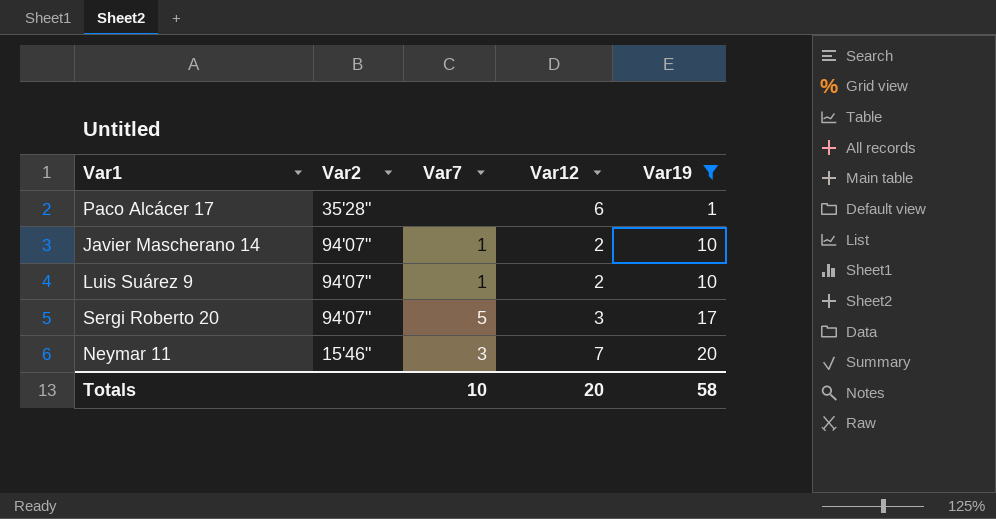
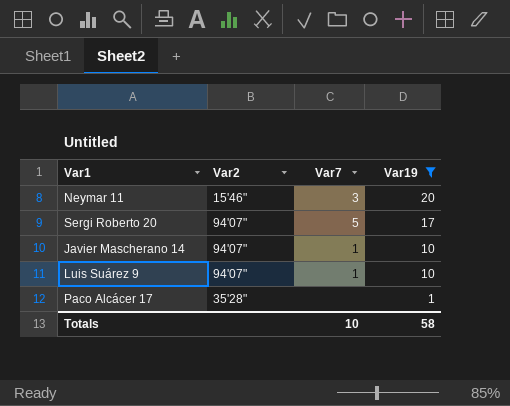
row order: Var19 ascending -> Var19 descending
column Var12 | position: 4 -> none

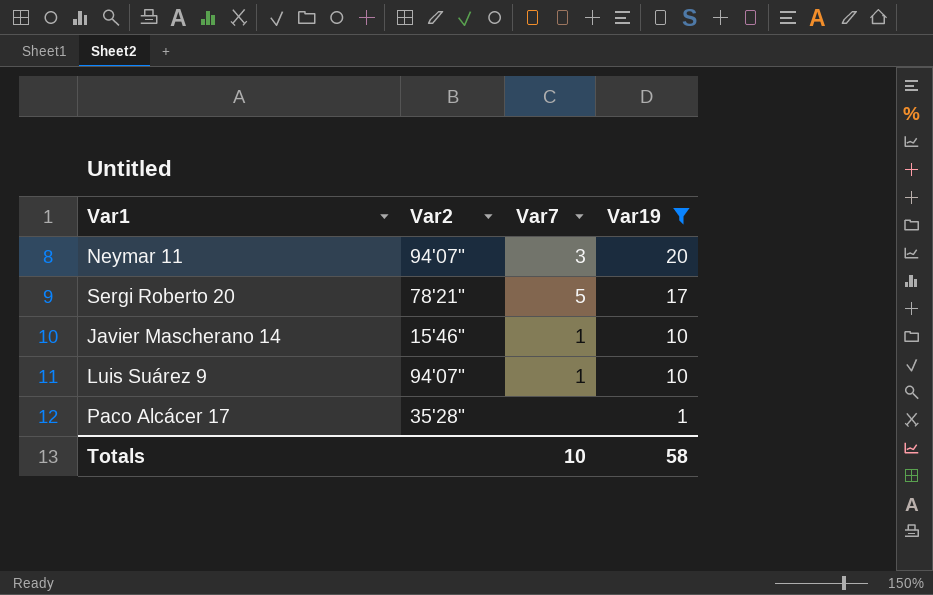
Neymar 11 | Var2: 15'46" -> 94'07"
Sergi Roberto 20 | Var2: 94'07" -> 78'21"
Javier Mascherano 14 | Var2: 94'07" -> 15'46"

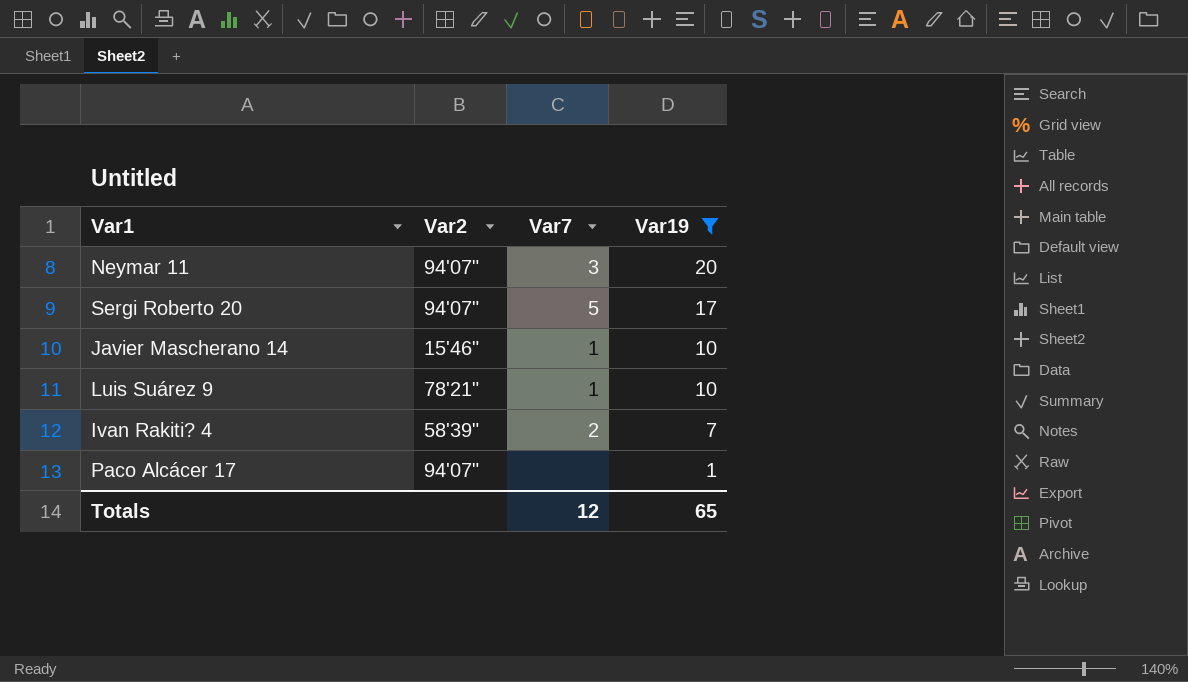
Sergi Roberto 20 | Var2: 78'21" -> 94'07"
Luis Suárez 9 | Var2: 94'07" -> 78'21"
row Ivan Rakiti? 4: none -> 58'39" | 2 | 7
Paco Alcácer 17 | Var2: 35'28" -> 94'07"
Totals | Var7: 10 -> 12
Totals | Var19: 58 -> 65

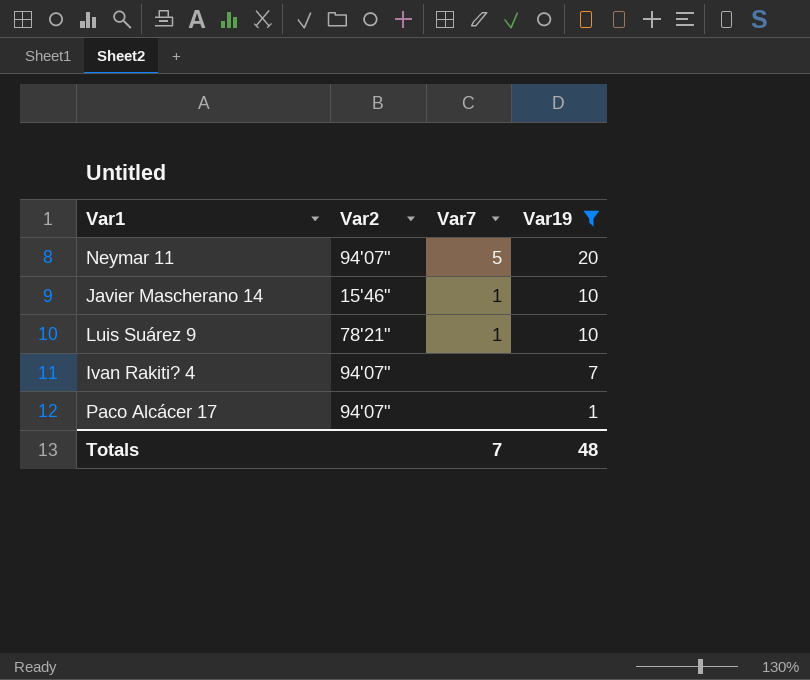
row Sergi Roberto 20: 94'07" | 5 | 17 -> none
Neymar 11 | Var7: 3 -> 5
Ivan Rakiti? 4 | Var2: 58'39" -> 94'07"
Ivan Rakiti? 4 | Var7: 2 -> none
Totals | Var7: 12 -> 7
Totals | Var19: 65 -> 48

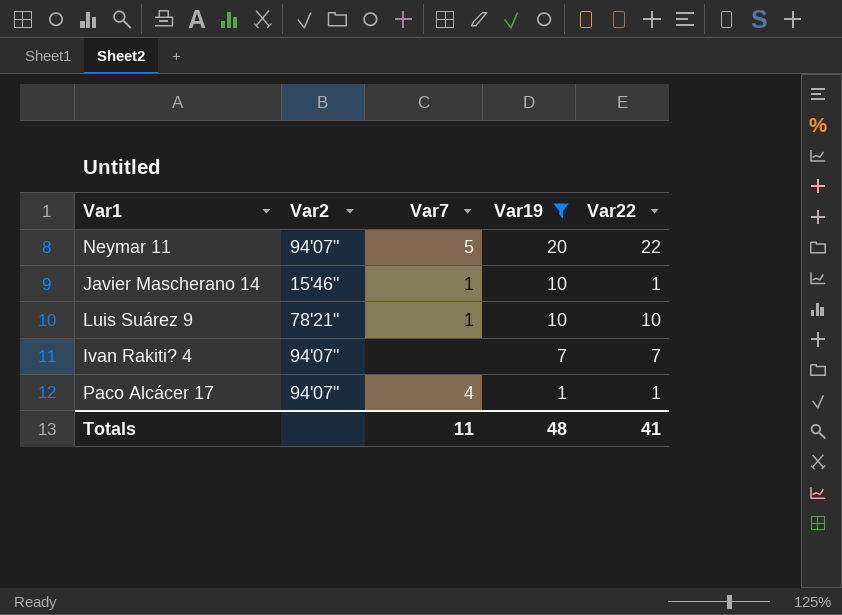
column Var22 | position: none -> 5
Paco Alcácer 17 | Var7: none -> 4
Totals | Var7: 7 -> 11

